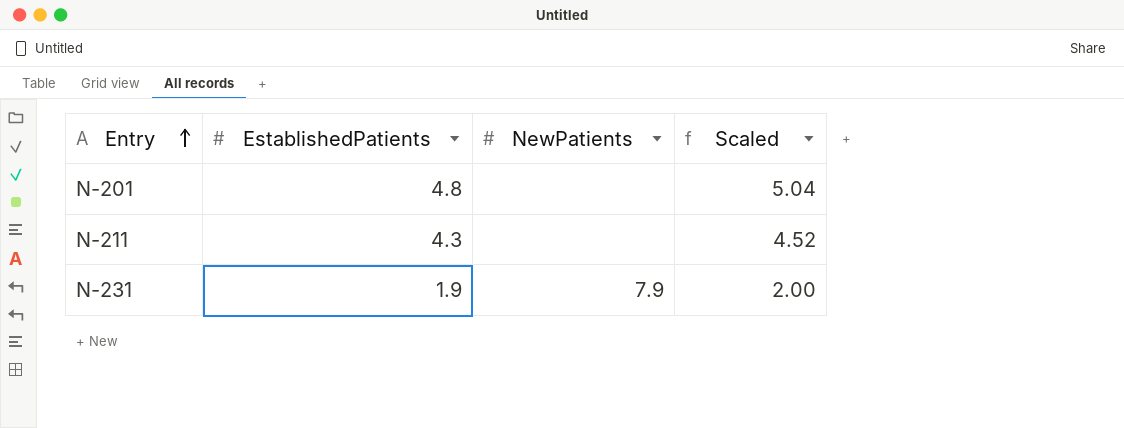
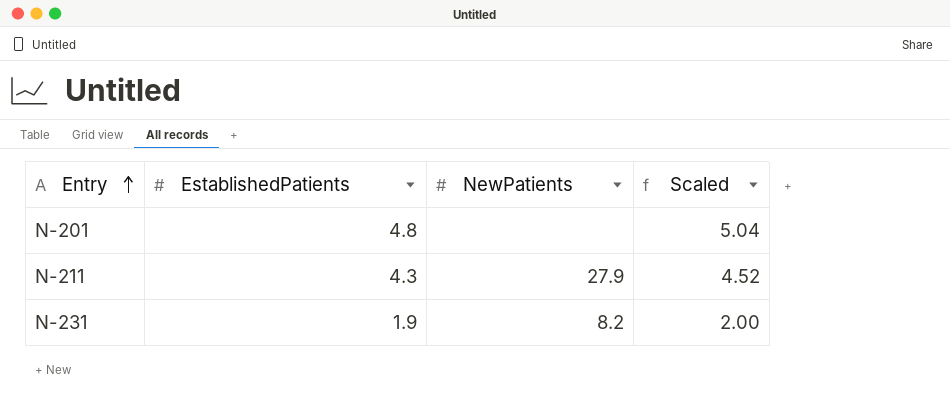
N-211 | NewPatients: none -> 27.9
N-231 | NewPatients: 7.9 -> 8.2

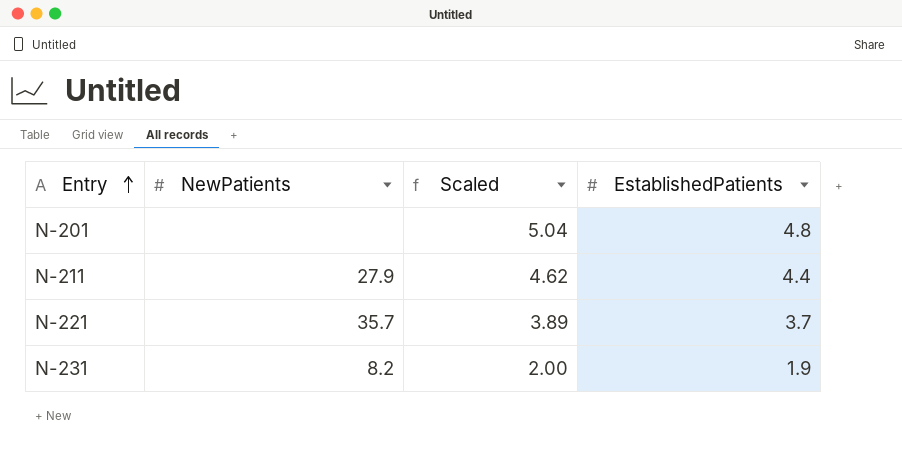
column EstablishedPatients | position: 2 -> 4
N-211 | Scaled: 4.52 -> 4.62
N-211 | EstablishedPatients: 4.3 -> 4.4
row N-221: none -> 35.7 | 3.89 | 3.7

